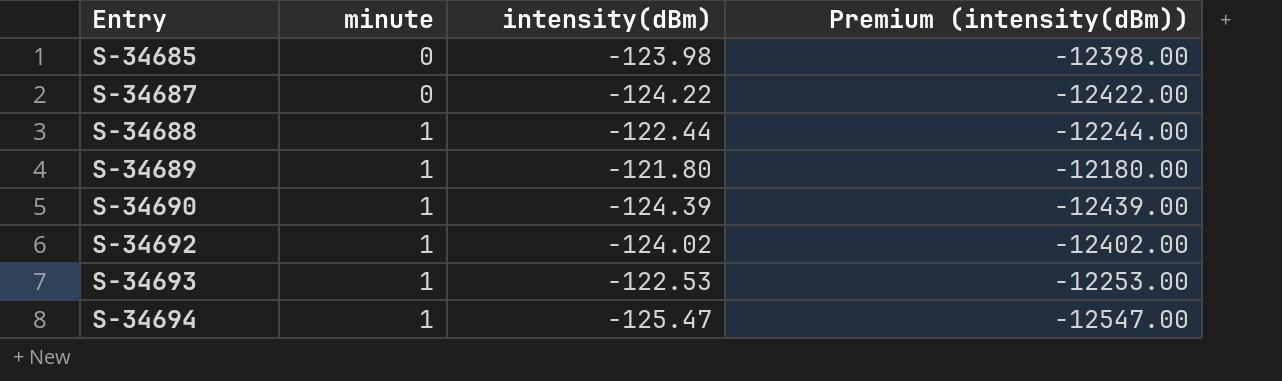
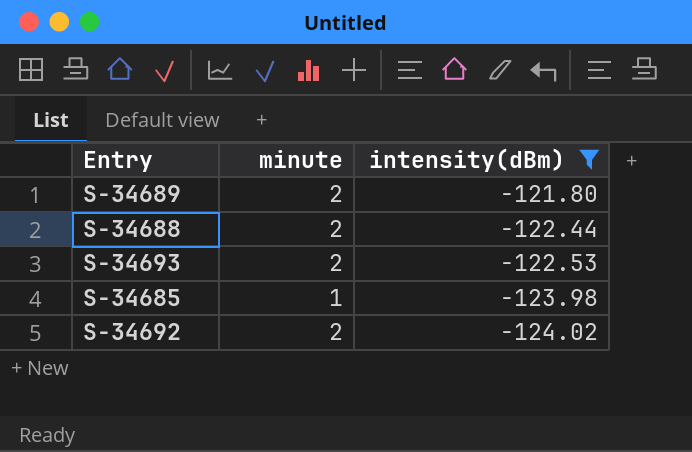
filter: none -> intensity(dBm) >= -124.02
row order: Entry ascending -> intensity(dBm) descending
column Premium (intensity(dBm)) | formula: [intensity(dBm)] * 100 -> none
S-34689 | minute: 1 -> 2
S-34688 | minute: 1 -> 2
S-34693 | minute: 1 -> 2
S-34685 | minute: 0 -> 1
S-34692 | minute: 1 -> 2

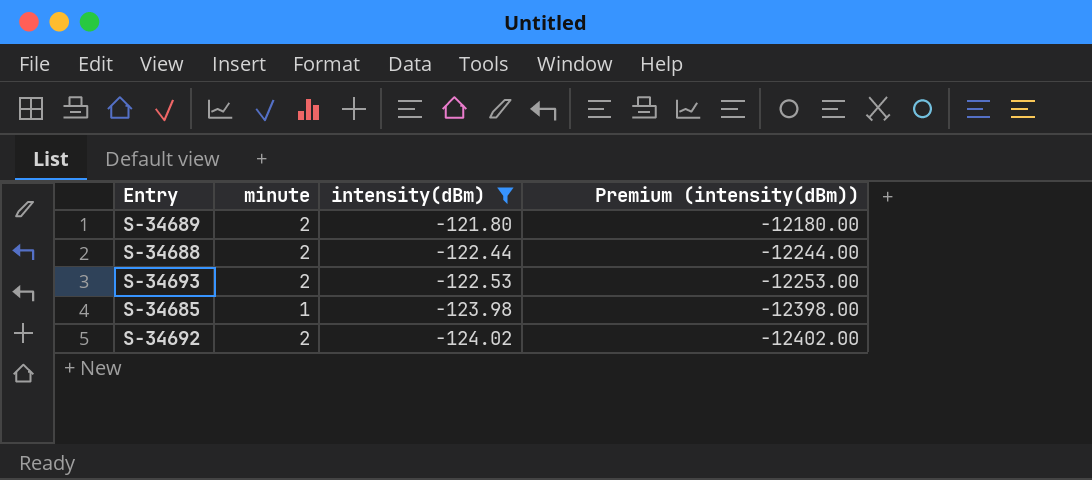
column Premium (intensity(dBm)) | formula: none -> [intensity(dBm)] * 100

